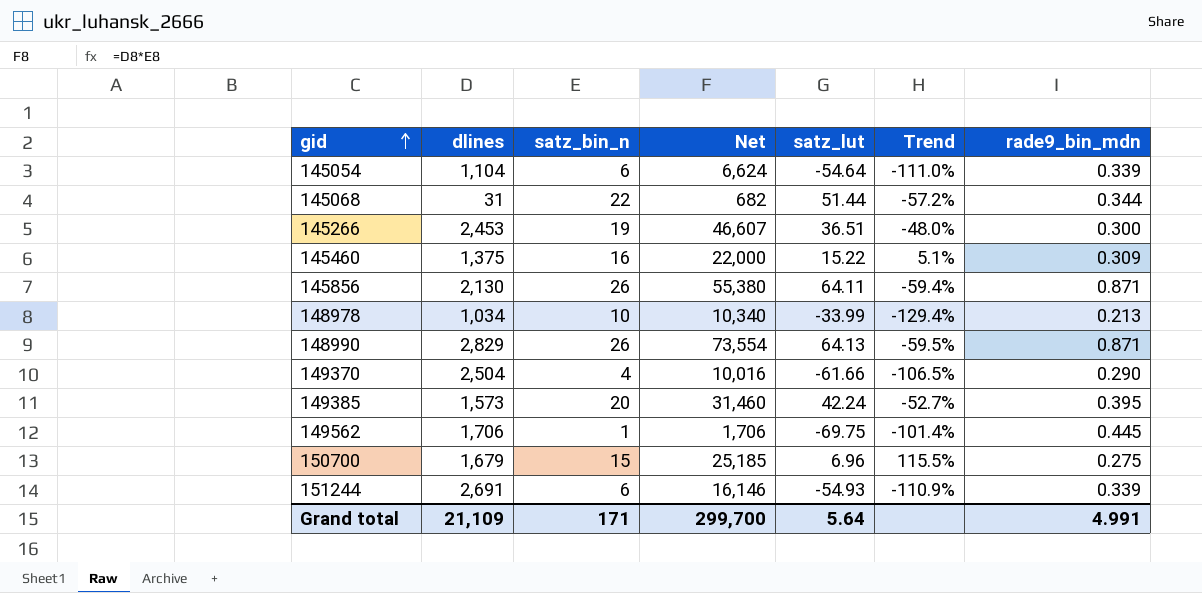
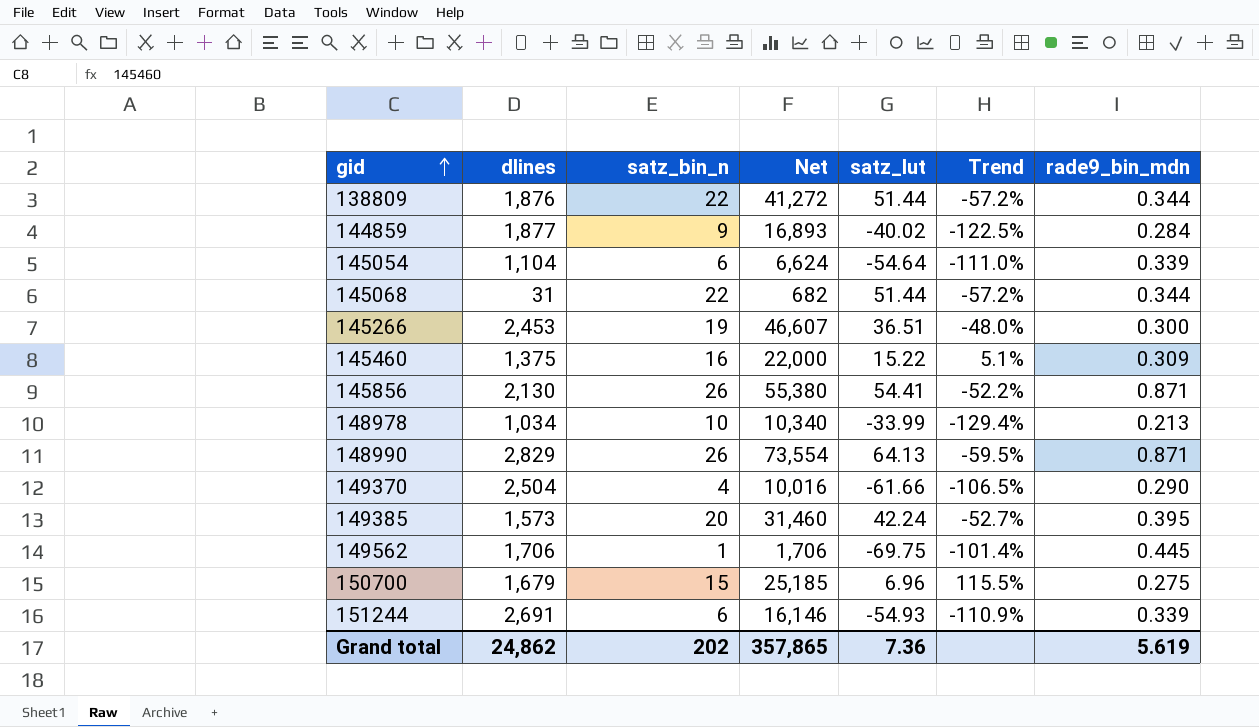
row 138809: none -> 1,876 | 22 | 41,272 | 51.44 | -57.2% | 0.344
row 144859: none -> 1,877 | 9 | 16,893 | -40.02 | -122.5% | 0.284
145856 | satz_lut: 64.11 -> 54.41
145856 | Trend: -59.4% -> -52.2%
Grand total | dlines: 21,109 -> 24,862
Grand total | satz_bin_n: 171 -> 202
Grand total | Net: 299,700 -> 357,865
Grand total | satz_lut: 5.64 -> 7.36
Grand total | rade9_bin_mdn: 4.991 -> 5.619

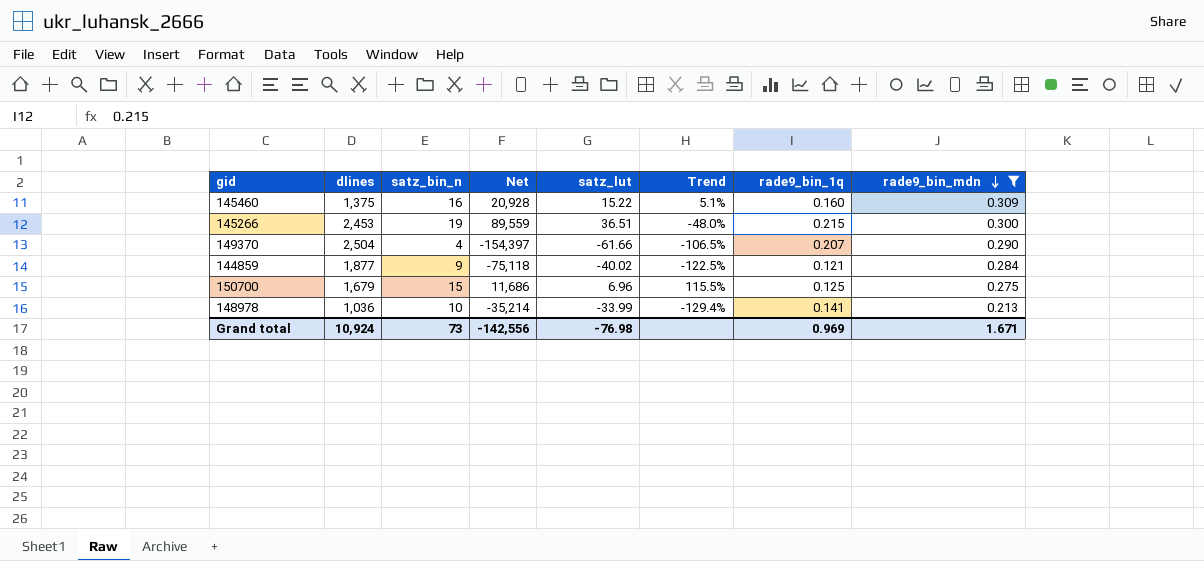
filter: none -> rade9_bin_mdn <= 0.309
row order: gid ascending -> rade9_bin_mdn descending
column Net | formula: [dlines] * [satz_bin_n] -> [dlines] * [satz_lut]
column rade9_bin_1q | position: none -> 7
148978 | dlines: 1,034 -> 1,036
Grand total | dlines: 24,862 -> 10,924
Grand total | satz_bin_n: 202 -> 73
Grand total | Net: 357,865 -> -142,556
Grand total | satz_lut: 7.36 -> -76.98
Grand total | rade9_bin_mdn: 5.619 -> 1.671

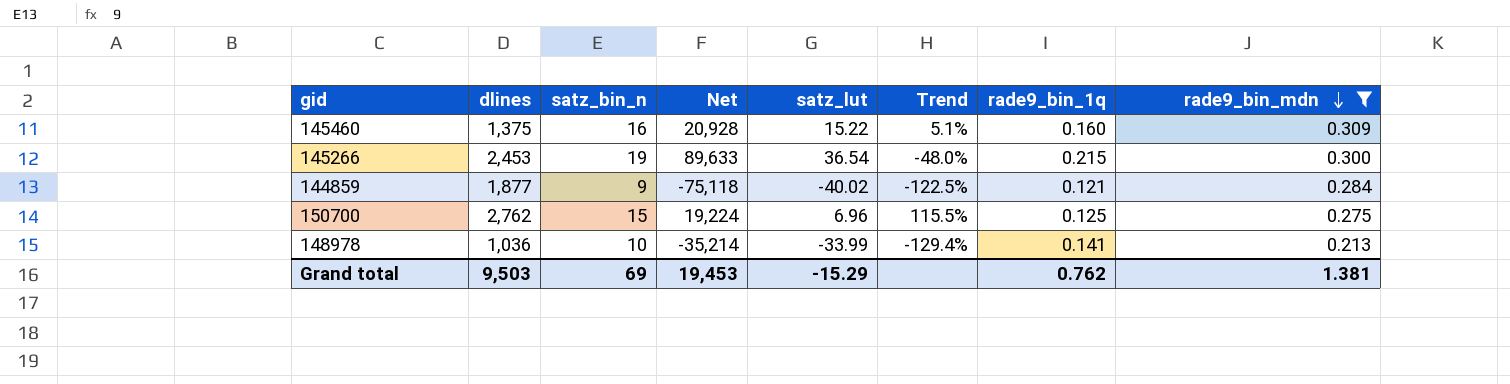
row 149370: 2,504 | 4 | -154,397 | -61.66 | -106.5% | 0.207 | 0.290 -> none
145266 | Net: 89,559 -> 89,633
145266 | satz_lut: 36.51 -> 36.54
150700 | dlines: 1,679 -> 2,762
150700 | Net: 11,686 -> 19,224
Grand total | dlines: 10,924 -> 9,503
Grand total | satz_bin_n: 73 -> 69
Grand total | Net: -142,556 -> 19,453
Grand total | satz_lut: -76.98 -> -15.29
Grand total | rade9_bin_1q: 0.969 -> 0.762
Grand total | rade9_bin_mdn: 1.671 -> 1.381

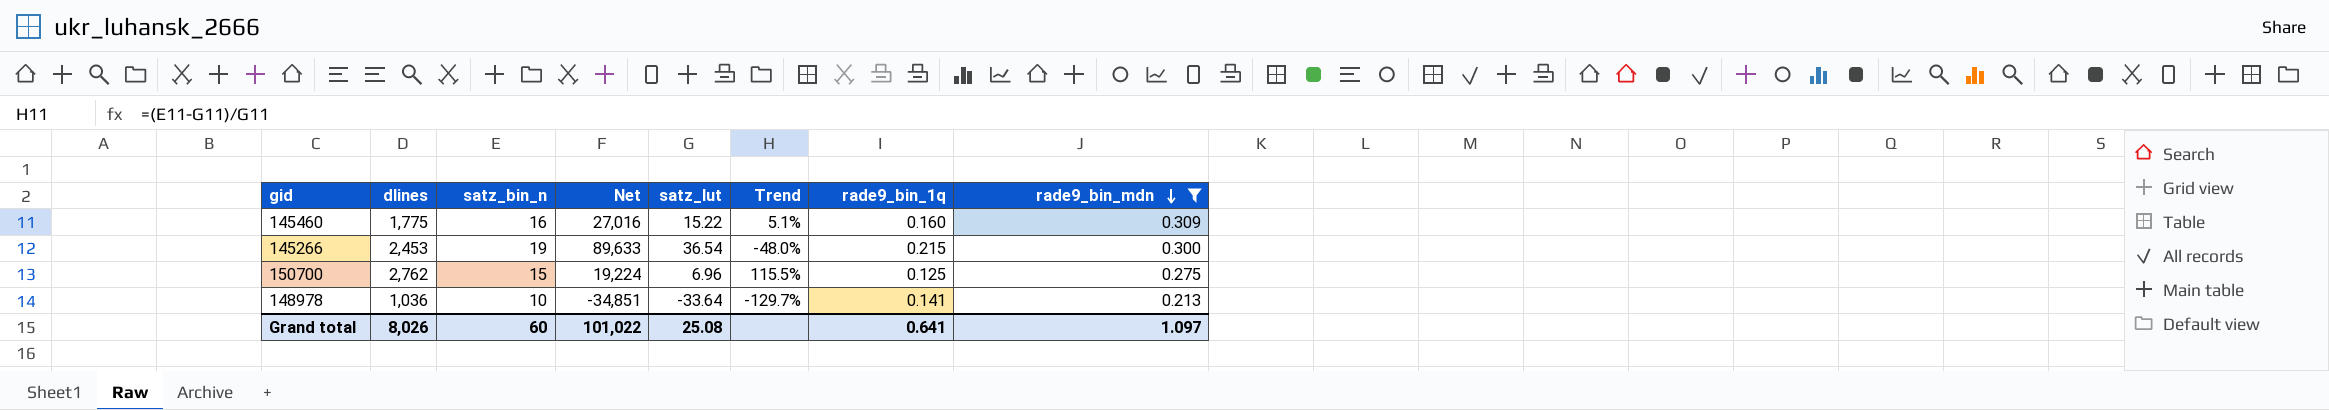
row 144859: 1,877 | 9 | -75,118 | -40.02 | -122.5% | 0.121 | 0.284 -> none
145460 | dlines: 1,375 -> 1,775
145460 | Net: 20,928 -> 27,016
148978 | Net: -35,214 -> -34,851
148978 | satz_lut: -33.99 -> -33.64
148978 | Trend: -129.4% -> -129.7%
Grand total | dlines: 9,503 -> 8,026
Grand total | satz_bin_n: 69 -> 60
Grand total | Net: 19,453 -> 101,022
Grand total | satz_lut: -15.29 -> 25.08
Grand total | rade9_bin_1q: 0.762 -> 0.641
Grand total | rade9_bin_mdn: 1.381 -> 1.097

